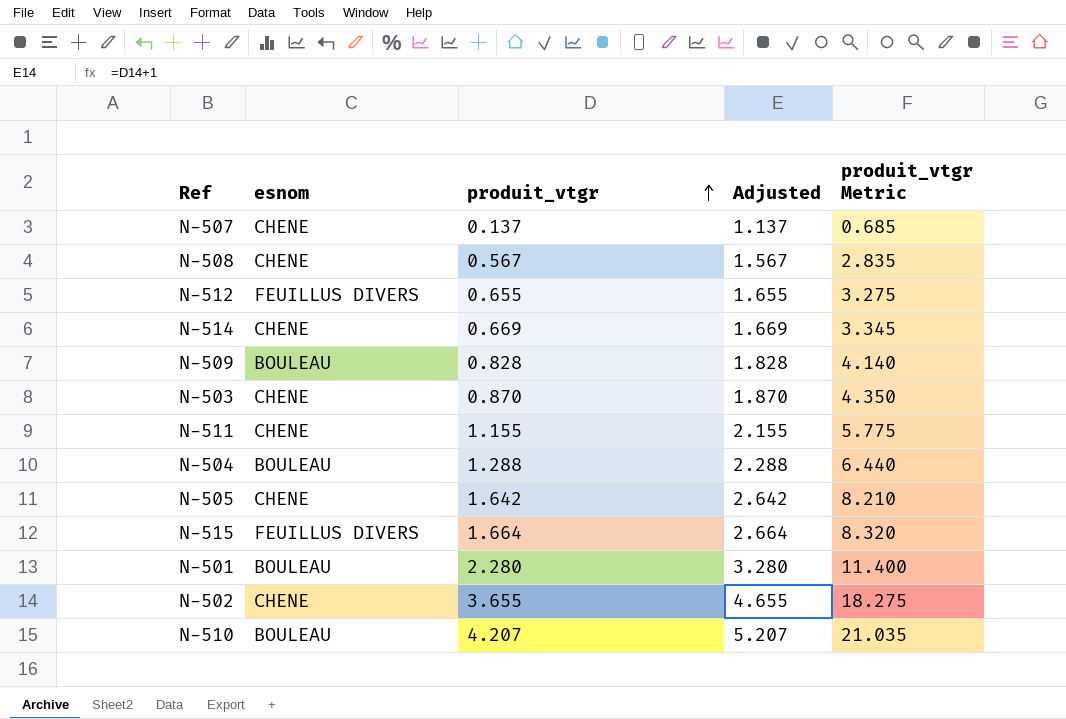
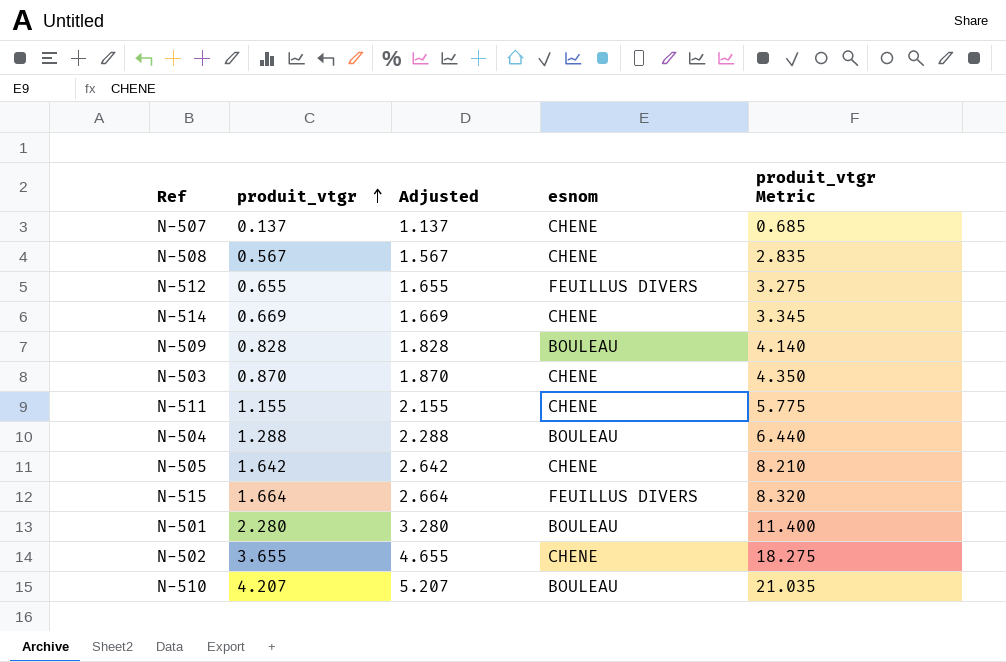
column esnom | position: 2 -> 4

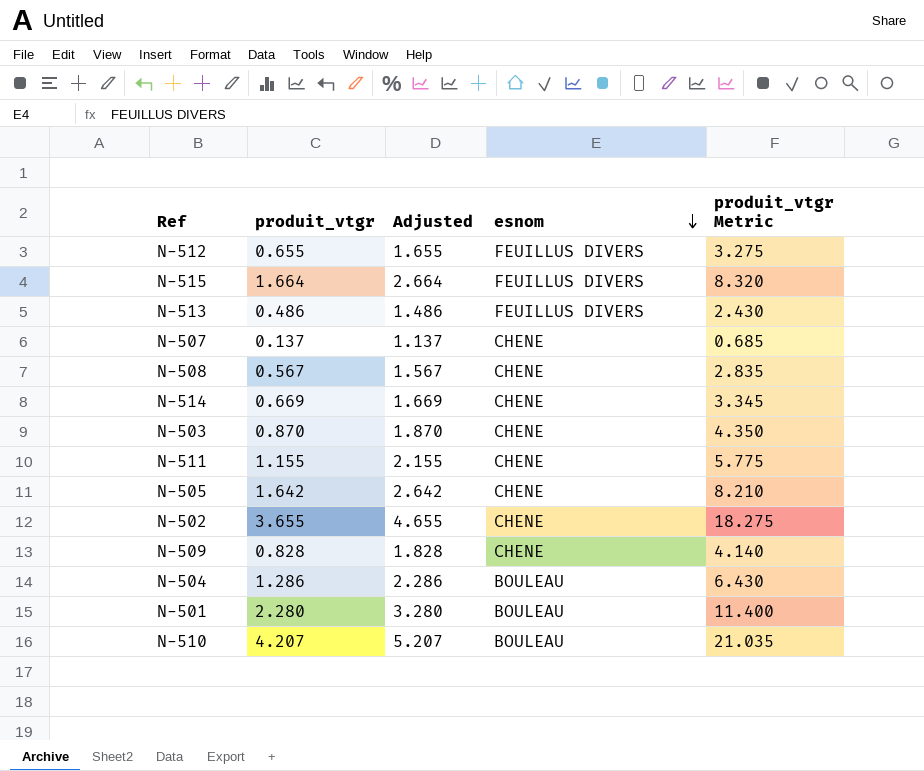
row order: produit_vtgr ascending -> esnom descending
row N-513: none -> 0.486 | 1.486 | FEUILLUS DIVERS | 2.430
N-509 | esnom: BOULEAU -> CHENE
N-504 | produit_vtgr: 1.288 -> 1.286
N-504 | Adjusted: 2.288 -> 2.286
N-504 | produit_vtgr Metric: 6.440 -> 6.430

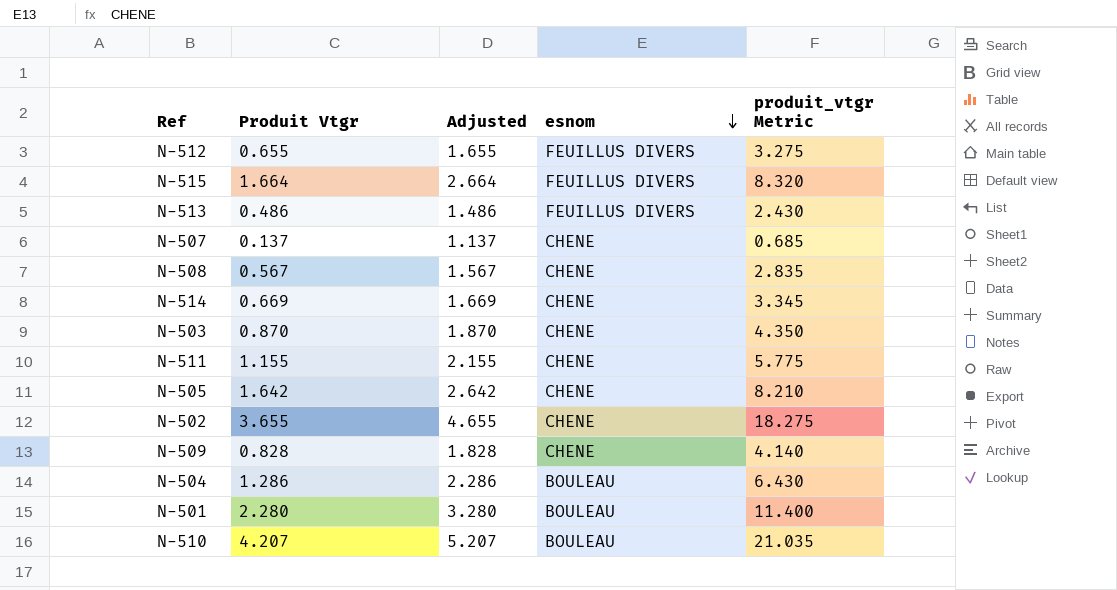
column name: produit_vtgr -> Produit Vtgr

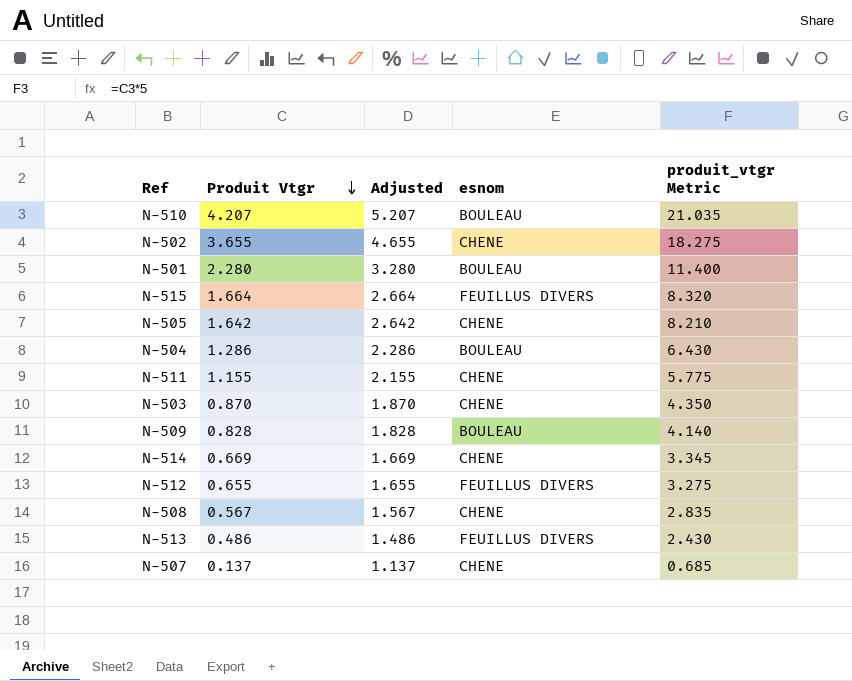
row order: esnom descending -> Produit Vtgr descending
N-509 | esnom: CHENE -> BOULEAU

